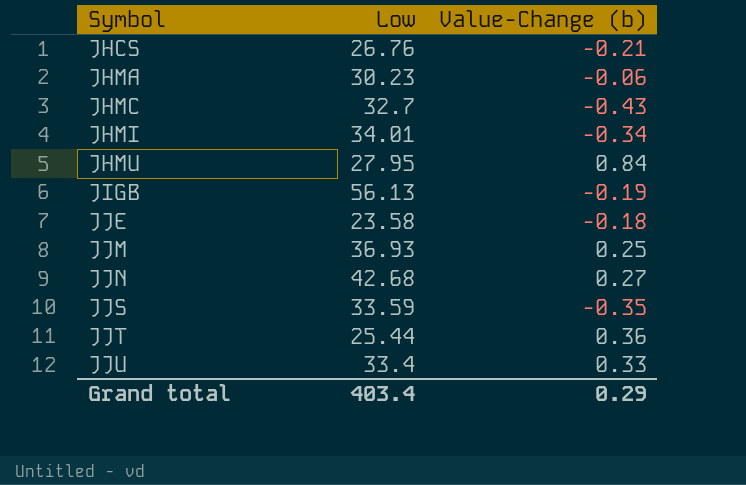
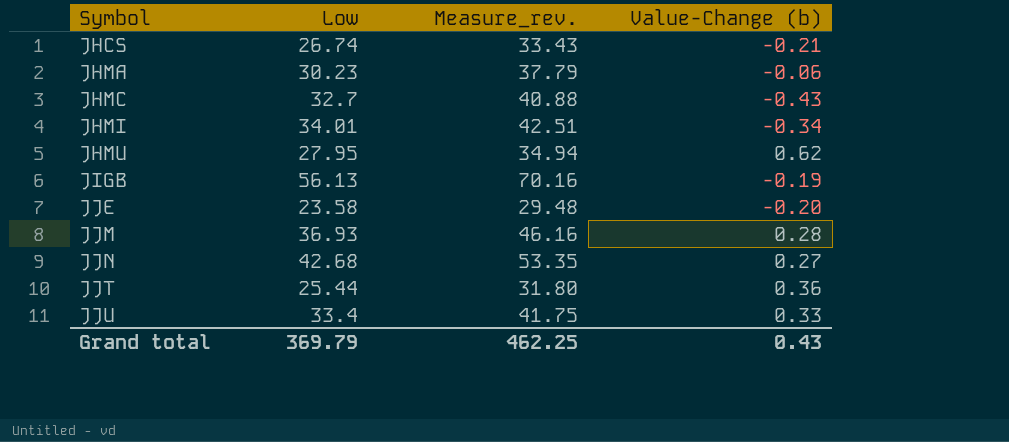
column Measure_rev. | formula: none -> [Low] * 1.25
row JJS: 33.59 | -0.35 -> none
JHCS | Low: 26.76 -> 26.74
JHMU | Value-Change (b): 0.84 -> 0.62
JJE | Value-Change (b): -0.18 -> -0.20
JJM | Value-Change (b): 0.25 -> 0.28
Grand total | Low: 403.4 -> 369.79
Grand total | Value-Change (b): 0.29 -> 0.43

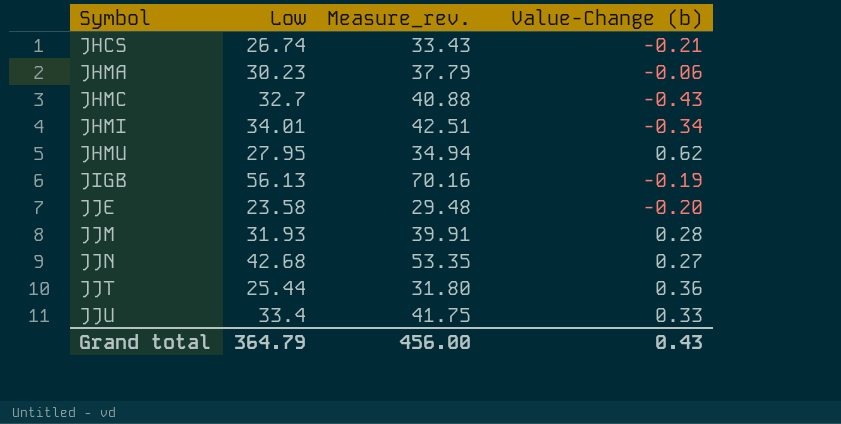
JJM | Low: 36.93 -> 31.93
JJM | Measure_rev.: 46.16 -> 39.91
Grand total | Low: 369.79 -> 364.79
Grand total | Measure_rev.: 462.25 -> 456.00

